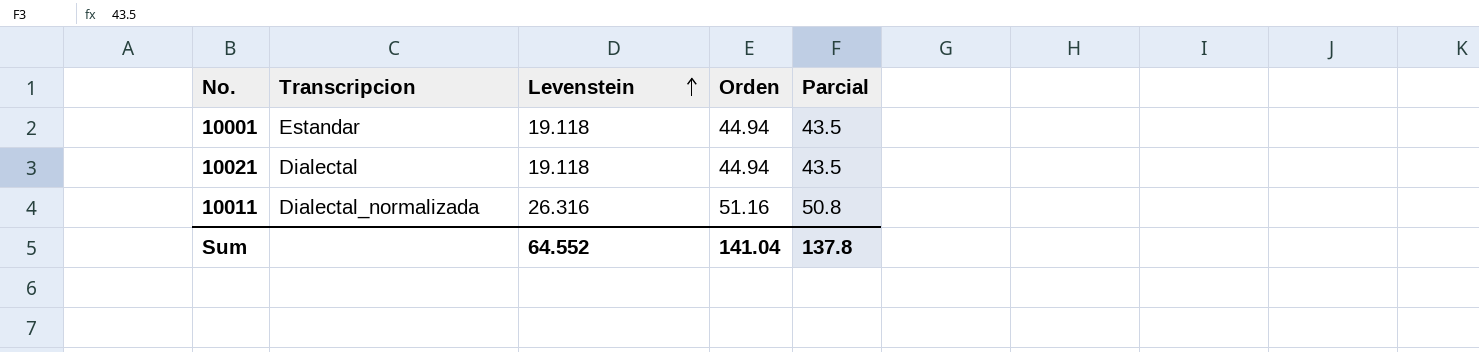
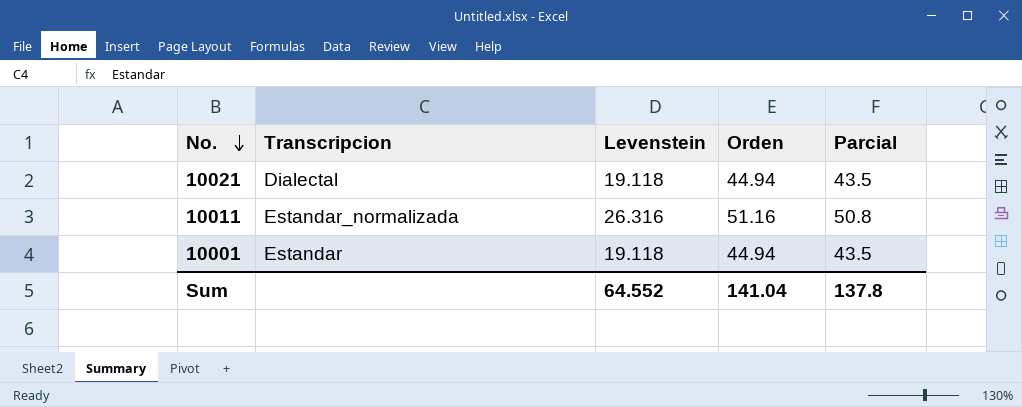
row order: Levenstein ascending -> No. descending
10011 | Transcripcion: Dialectal_normalizada -> Estandar_normalizada

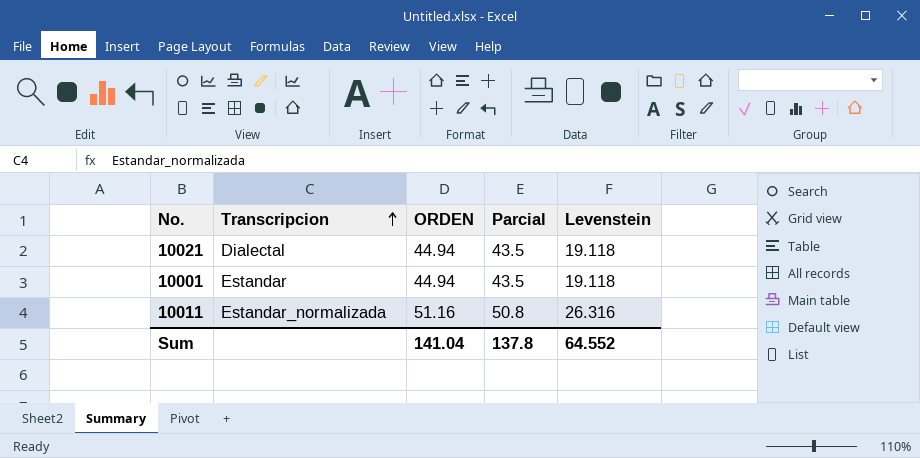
row order: No. descending -> Transcripcion ascending
column name: Orden -> ORDEN
column Levenstein | position: 3 -> 5

